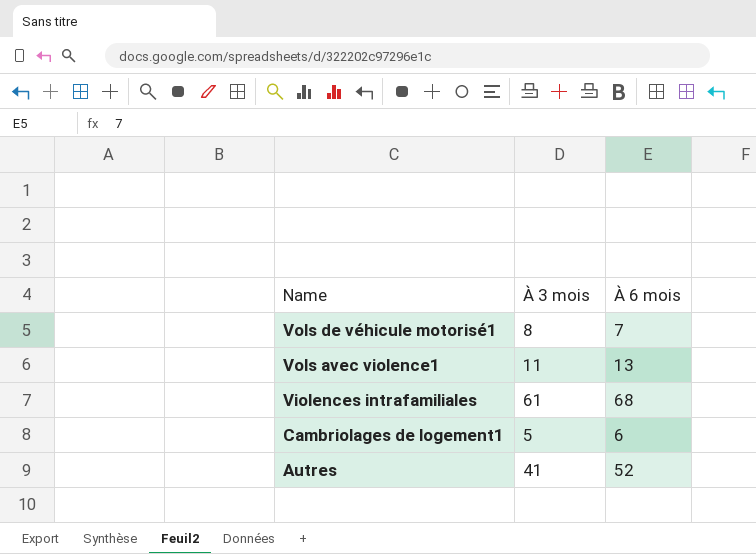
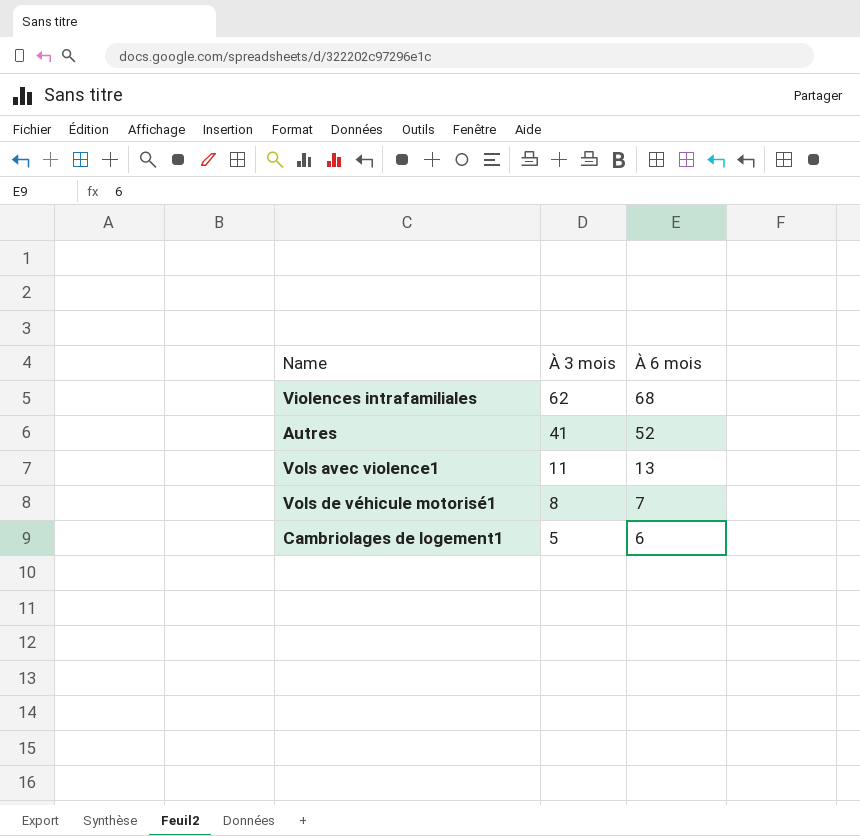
row order: Name descending -> À 3 mois descending
Violences intrafamiliales | À 3 mois: 61 -> 62

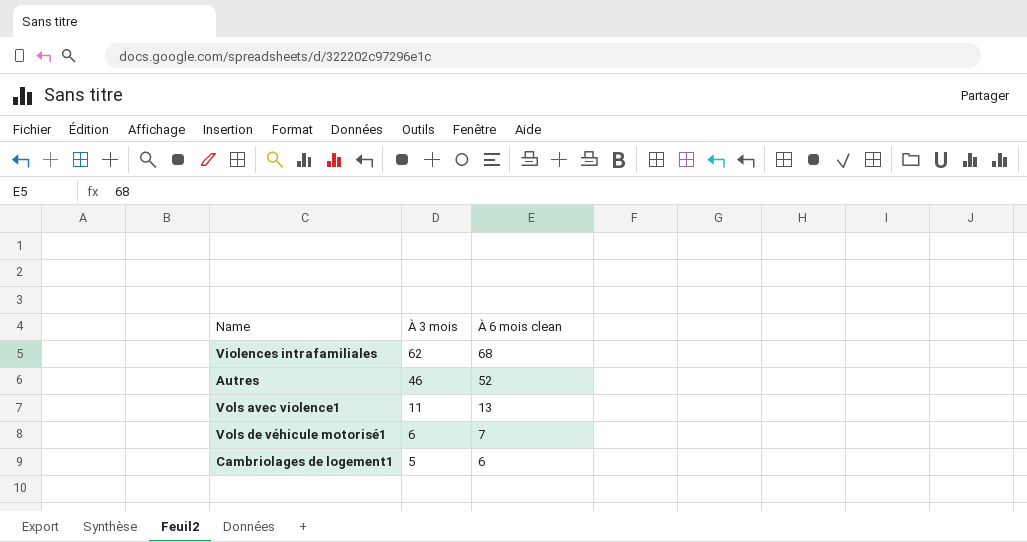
column name: À 6 mois -> À 6 mois clean
Autres | À 3 mois: 41 -> 46
Vols de véhicule motorisé1 | À 3 mois: 8 -> 6

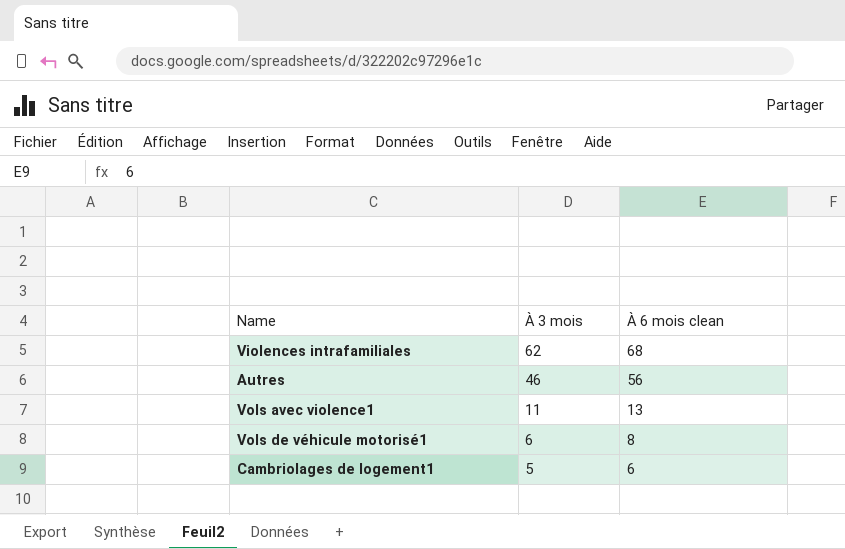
Autres | À 6 mois clean: 52 -> 56
Vols de véhicule motorisé1 | À 6 mois clean: 7 -> 8

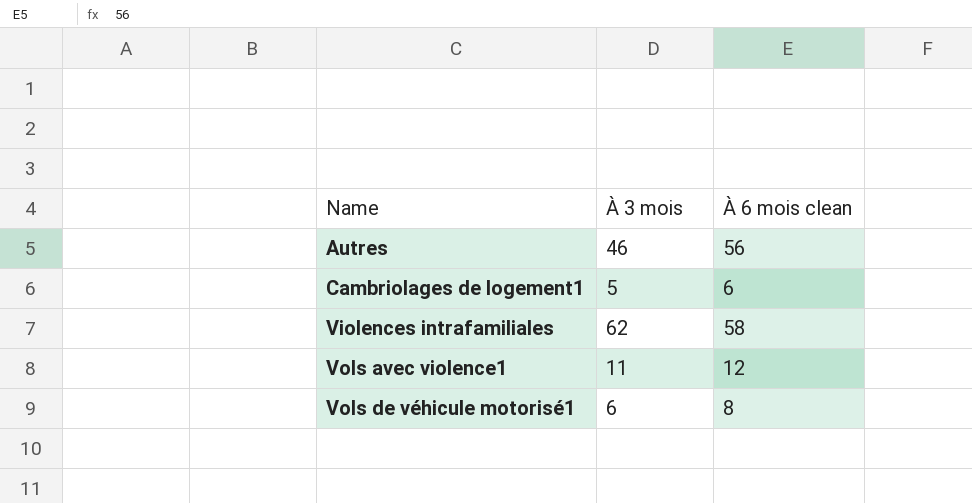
row order: À 3 mois descending -> Name ascending
Violences intrafamiliales | À 6 mois clean: 68 -> 58
Vols avec violence1 | À 6 mois clean: 13 -> 12

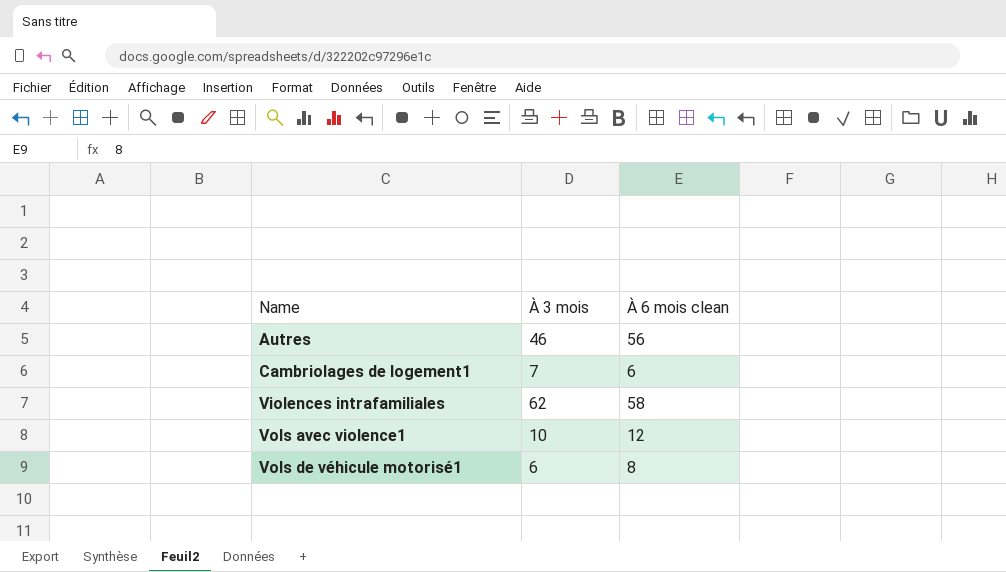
Cambriolages de logement1 | À 3 mois: 5 -> 7
Vols avec violence1 | À 3 mois: 11 -> 10

